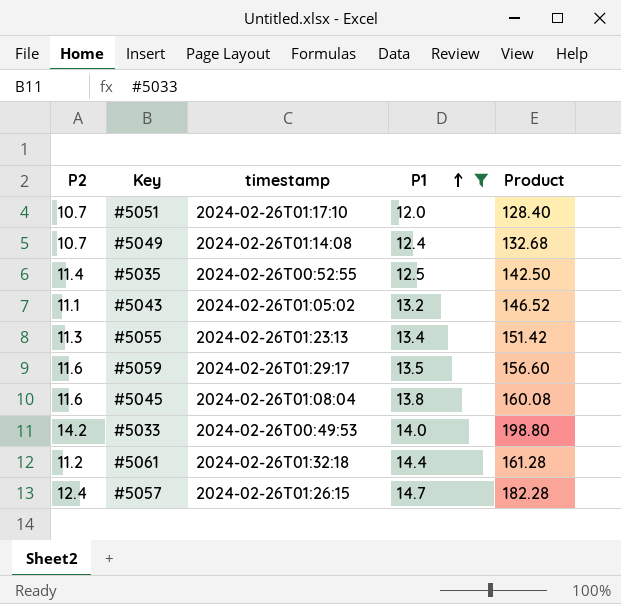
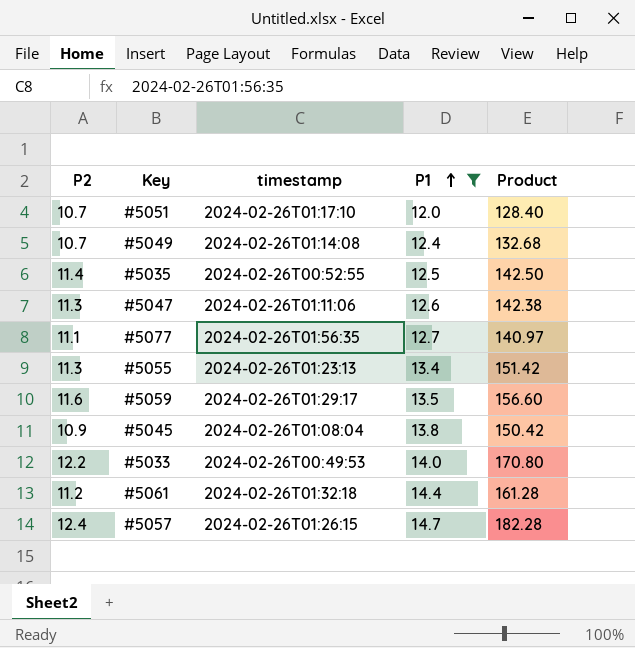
row #5043: 11.1 | 2024-02-26T01:05:02 | 13.2 | 146.52 -> none
row #5047: none -> 11.3 | 2024-02-26T01:11:06 | 12.6 | 142.38
row #5077: none -> 11.1 | 2024-02-26T01:56:35 | 12.7 | 140.97
#5045 | P2: 11.6 -> 10.9
#5045 | Product: 160.08 -> 150.42
#5033 | P2: 14.2 -> 12.2
#5033 | Product: 198.80 -> 170.80

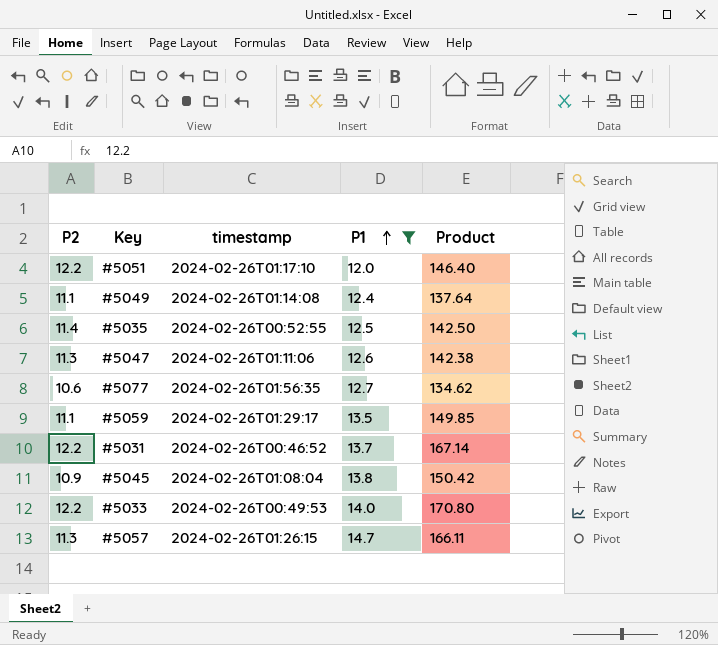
row #5055: 11.3 | 2024-02-26T01:23:13 | 13.4 | 151.42 -> none
row #5061: 11.2 | 2024-02-26T01:32:18 | 14.4 | 161.28 -> none
#5051 | P2: 10.7 -> 12.2
#5051 | Product: 128.40 -> 146.40
#5049 | P2: 10.7 -> 11.1
#5049 | Product: 132.68 -> 137.64
#5077 | P2: 11.1 -> 10.6
#5077 | Product: 140.97 -> 134.62
#5059 | P2: 11.6 -> 11.1
#5059 | Product: 156.60 -> 149.85
row #5031: none -> 12.2 | 2024-02-26T00:46:52 | 13.7 | 167.14
#5057 | P2: 12.4 -> 11.3
#5057 | Product: 182.28 -> 166.11

